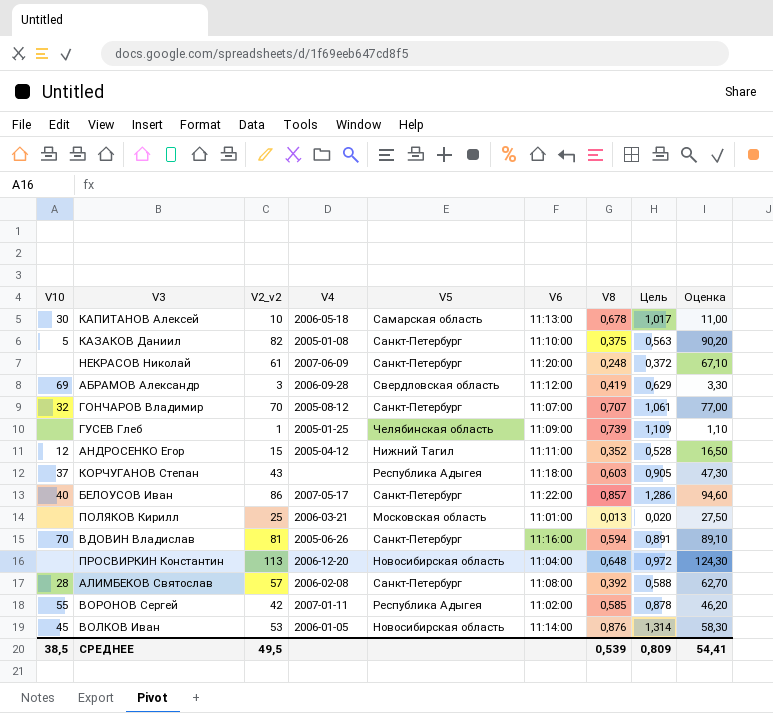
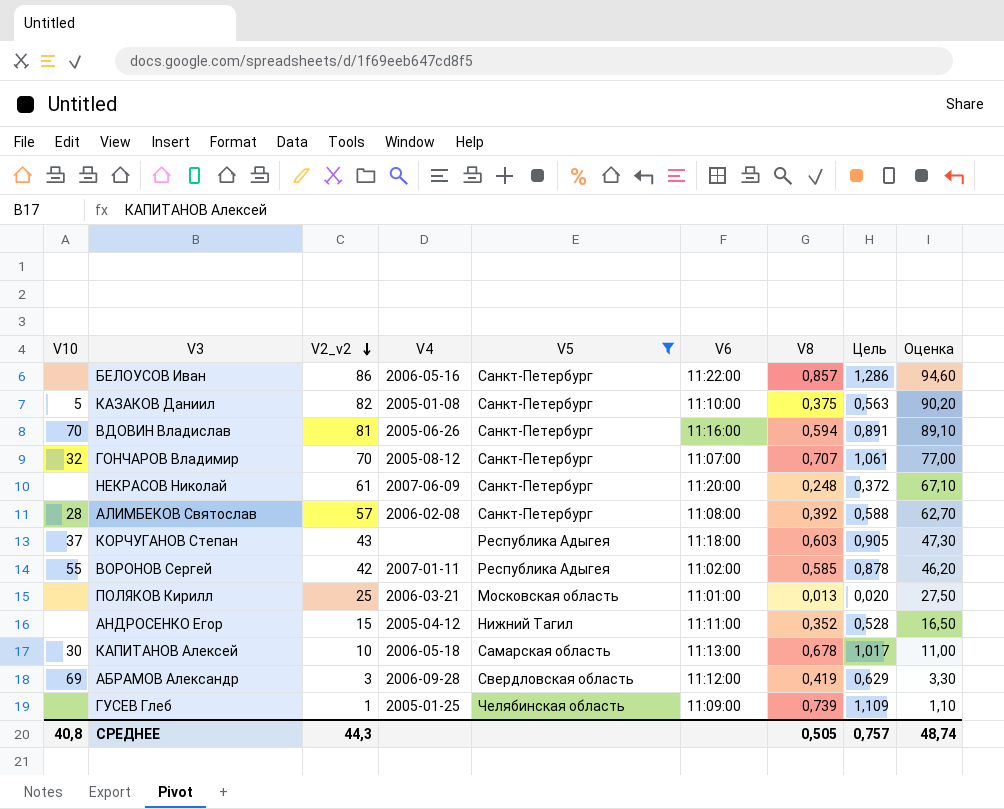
filter: none -> V5 != Новосибирская область
row order: none -> V2_v2 descending
БЕЛОУСОВ Иван | V10: 40 -> none
БЕЛОУСОВ Иван | V4: 2007-05-17 -> 2006-05-16
АНДРОСЕНКО Егор | V10: 12 -> none
СРЕДНЕЕ | V10: 38,5 -> 40,8
СРЕДНЕЕ | V2_v2: 49,5 -> 44,3
СРЕДНЕЕ | V8: 0,539 -> 0,505
СРЕДНЕЕ | Цель: 0,809 -> 0,757
СРЕДНЕЕ | Оценка: 54,41 -> 48,74

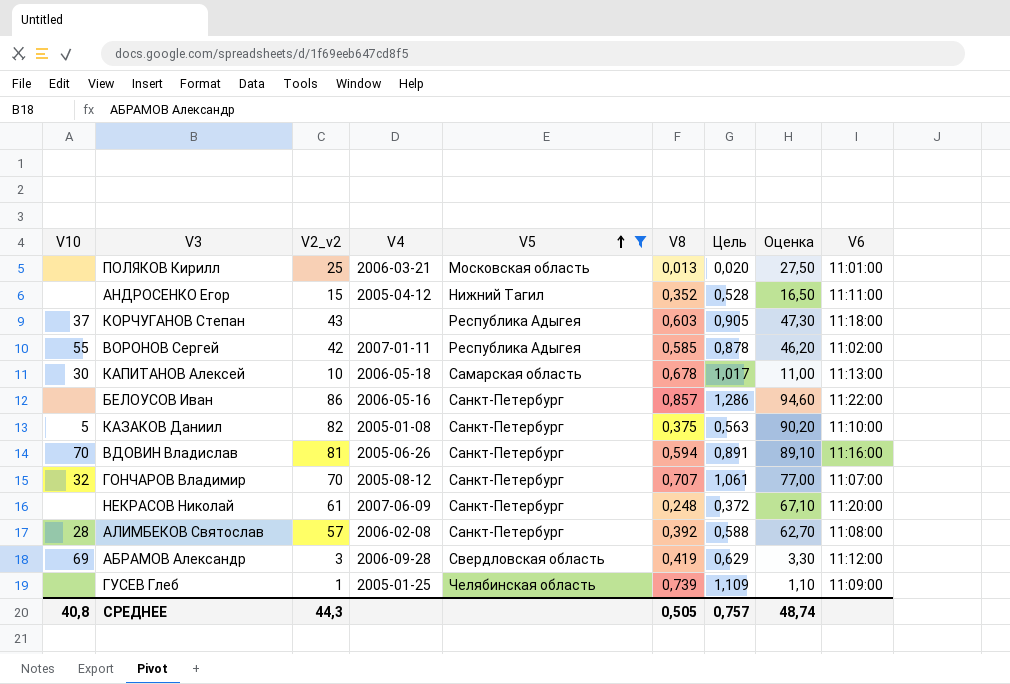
row order: V2_v2 descending -> V5 ascending
column V6 | position: 6 -> 9

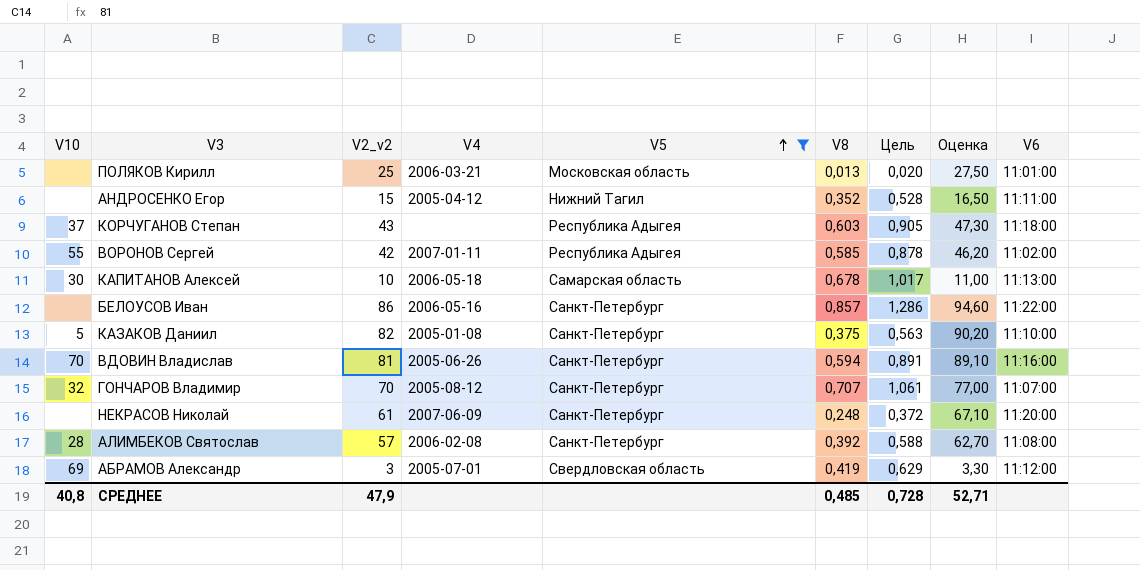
row ГУСЕВ Глеб: none | 1 | 2005-01-25 | Челябинская область | 0,739 | 1,109 | 1,10 | 11:09:00 -> none
АБРАМОВ Александр | V4: 2006-09-28 -> 2005-07-01
СРЕДНЕЕ | V2_v2: 44,3 -> 47,9
СРЕДНЕЕ | V8: 0,505 -> 0,485
СРЕДНЕЕ | Цель: 0,757 -> 0,728
СРЕДНЕЕ | Оценка: 48,74 -> 52,71

